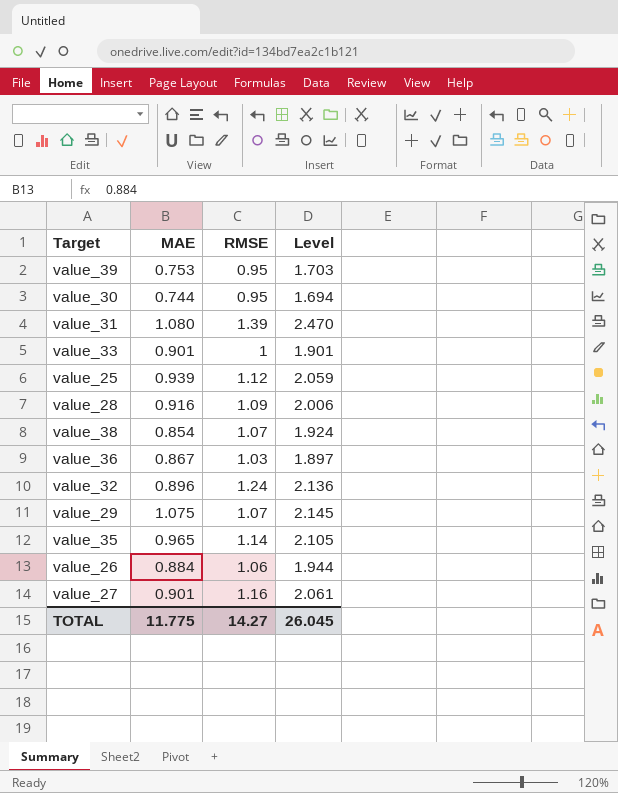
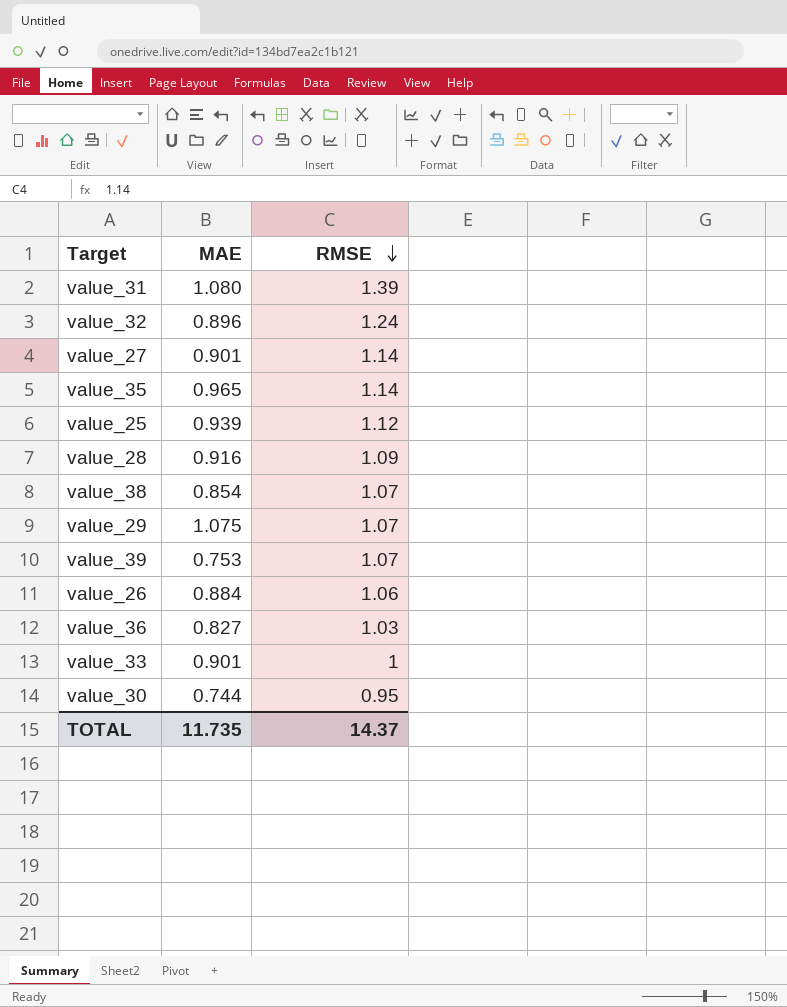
row order: none -> RMSE descending
column Level | formula: [MAE] + [RMSE] -> none
value_27 | RMSE: 1.16 -> 1.14
value_39 | RMSE: 0.95 -> 1.07
value_36 | MAE: 0.867 -> 0.827
TOTAL | MAE: 11.775 -> 11.735
TOTAL | RMSE: 14.27 -> 14.37

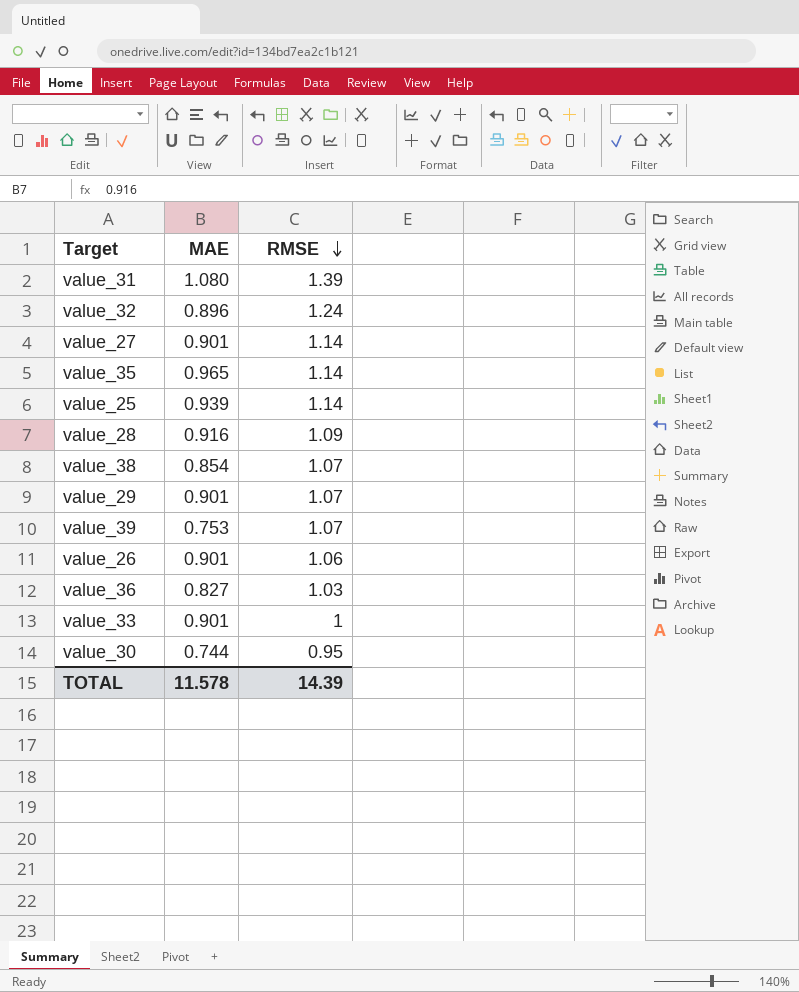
value_25 | RMSE: 1.12 -> 1.14
value_29 | MAE: 1.075 -> 0.901
value_26 | MAE: 0.884 -> 0.901
TOTAL | MAE: 11.735 -> 11.578
TOTAL | RMSE: 14.37 -> 14.39

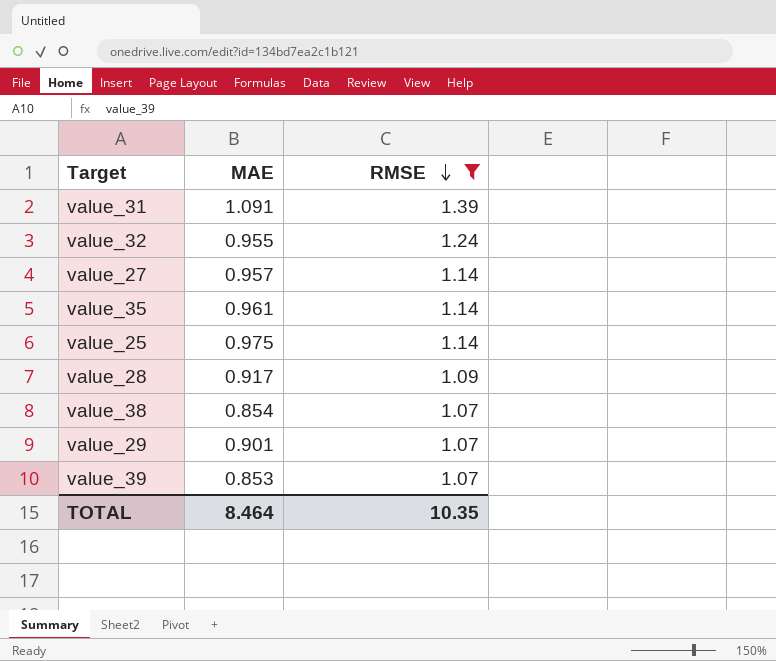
filter: none -> RMSE >= 1.07
value_31 | MAE: 1.080 -> 1.091
value_32 | MAE: 0.896 -> 0.955
value_27 | MAE: 0.901 -> 0.957
value_35 | MAE: 0.965 -> 0.961
value_25 | MAE: 0.939 -> 0.975
value_28 | MAE: 0.916 -> 0.917
value_39 | MAE: 0.753 -> 0.853
TOTAL | MAE: 11.578 -> 8.464
TOTAL | RMSE: 14.39 -> 10.35

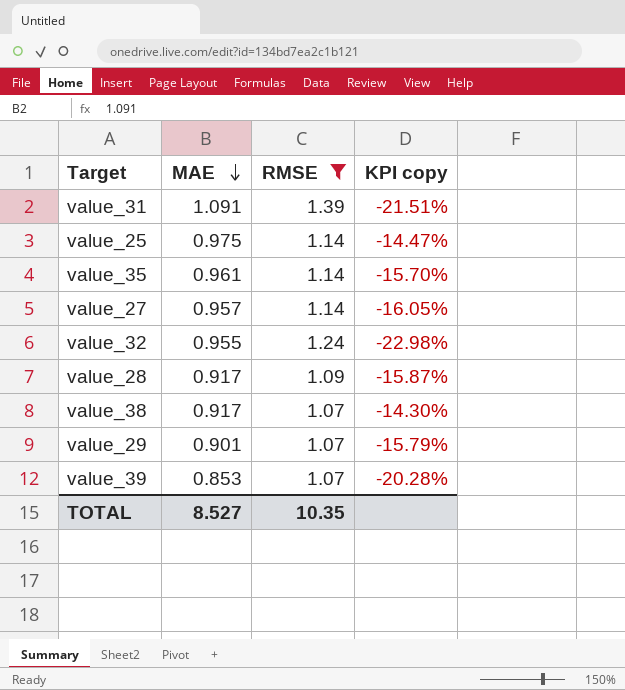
row order: RMSE descending -> MAE descending
column KPI copy | formula: none -> ([MAE] - [RMSE]) / [RMSE]
value_38 | MAE: 0.854 -> 0.917
TOTAL | MAE: 8.464 -> 8.527

